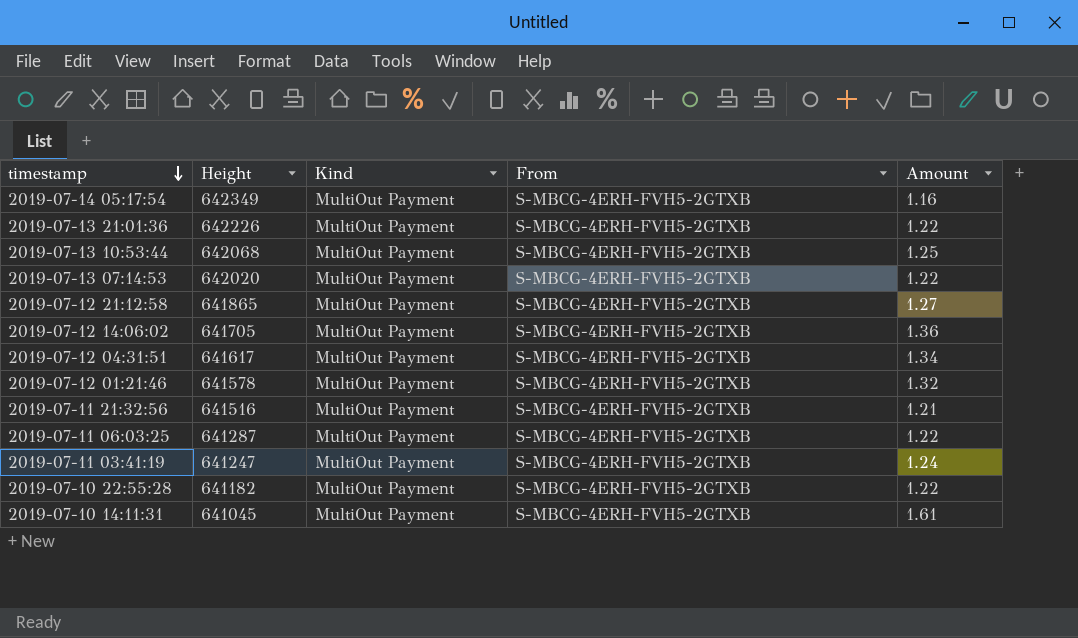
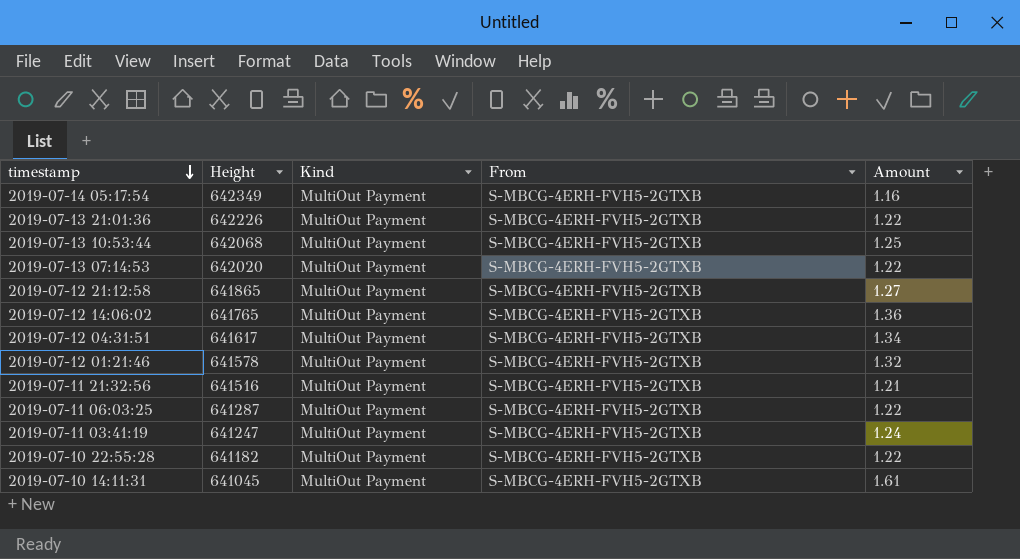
2019-07-12 14:06:02 | Height: 641705 -> 641765

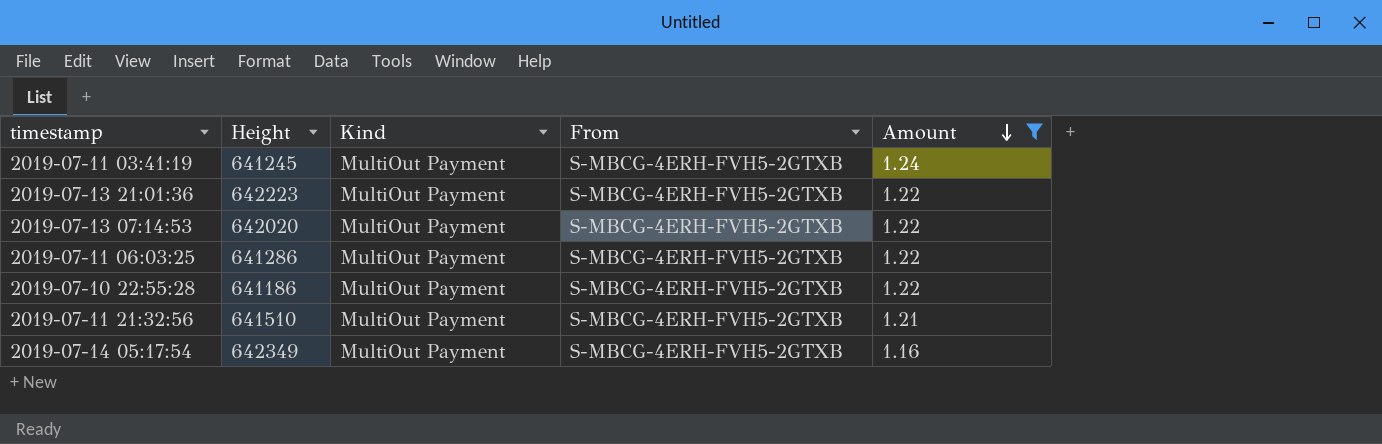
filter: none -> Amount <= 1.24
row order: timestamp descending -> Amount descending
2019-07-11 03:41:19 | Height: 641247 -> 641245
2019-07-13 21:01:36 | Height: 642226 -> 642223
2019-07-11 06:03:25 | Height: 641287 -> 641286
2019-07-10 22:55:28 | Height: 641182 -> 641186
2019-07-11 21:32:56 | Height: 641516 -> 641510

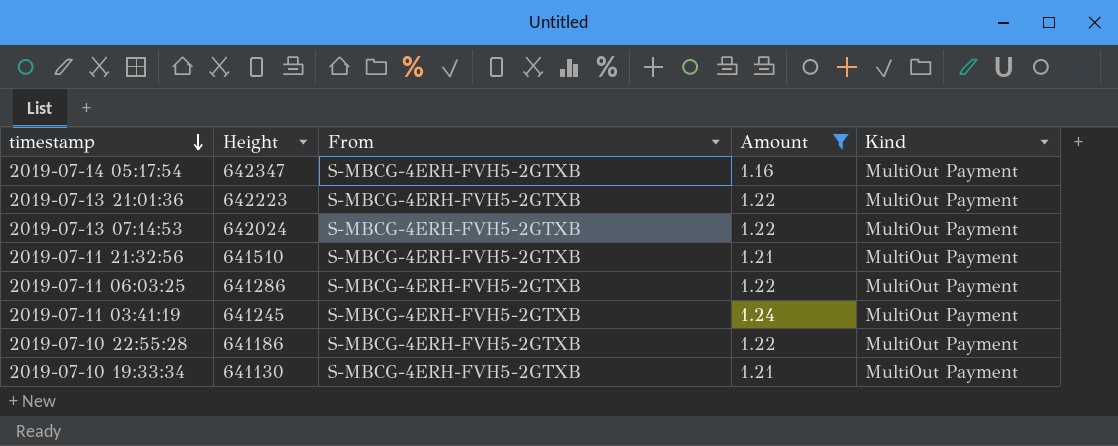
row order: Amount descending -> timestamp descending
column Kind | position: 3 -> 5
2019-07-14 05:17:54 | Height: 642349 -> 642347
2019-07-13 07:14:53 | Height: 642020 -> 642024
row 2019-07-10 19:33:34: none -> 641130 | S-MBCG-4ERH-FVH5-2GTXB | 1.21 | MultiOut Payment

